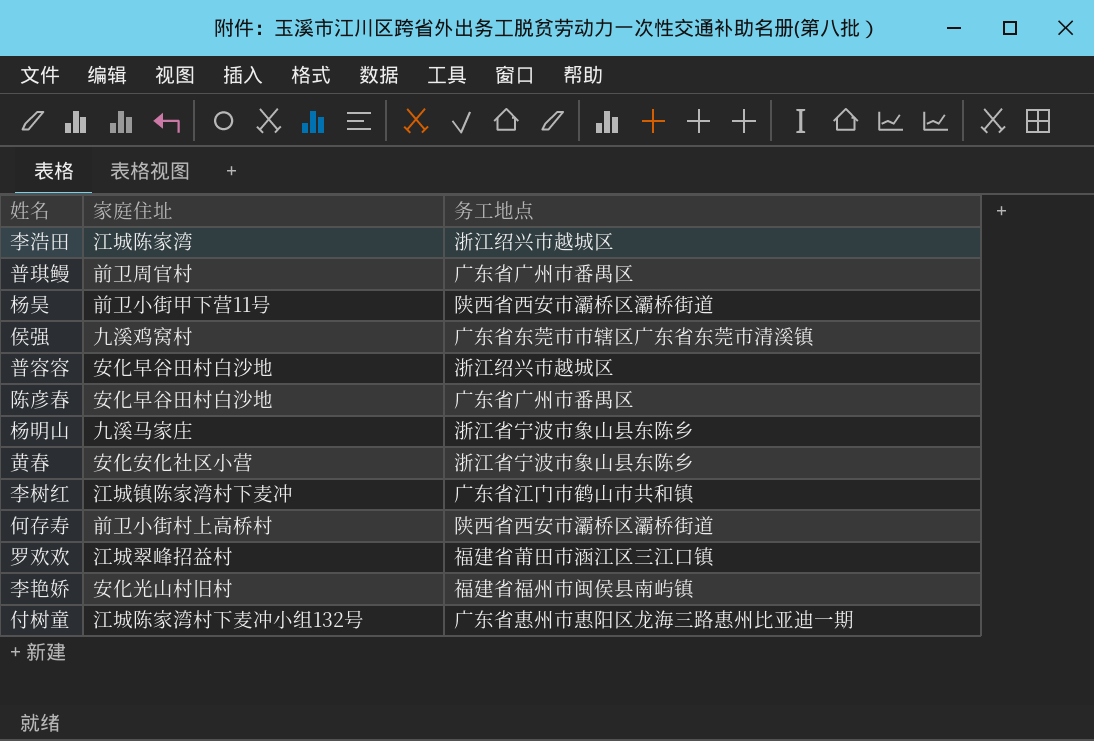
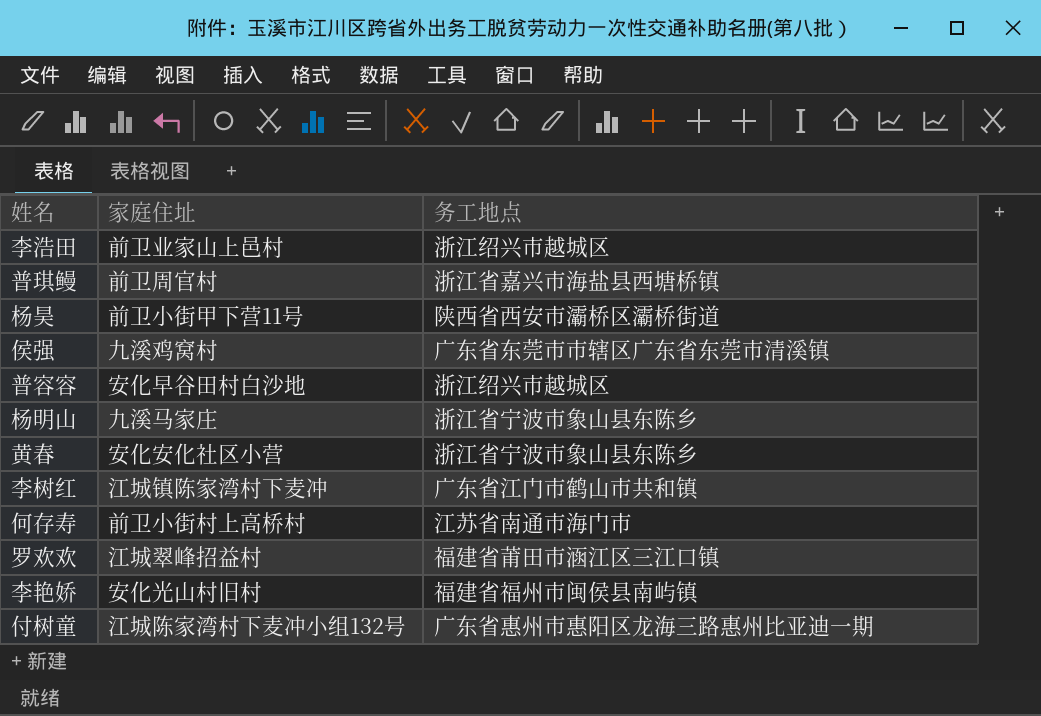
row 陈彦春: 安化早谷田村白沙地 | 广东省广州市番禺区 -> none
李浩田 | 家庭住址: 江城陈家湾 -> 前卫业家山上邑村
普琪鳗 | 务工地点: 广东省广州市番禺区 -> 浙江省嘉兴市海盐县西塘桥镇
何存寿 | 务工地点: 陕西省西安市灞桥区灞桥街道 -> 江苏省南通市海门市

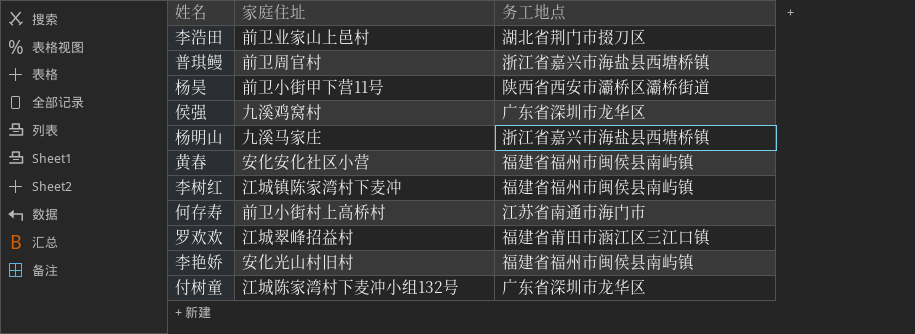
row 普容容: 安化早谷田村白沙地 | 浙江绍兴市越城区 -> none
李浩田 | 务工地点: 浙江绍兴市越城区 -> 湖北省荆门市掇刀区
侯强 | 务工地点: 广东省东莞市市辖区广东省东莞市清溪镇 -> 广东省深圳市龙华区
杨明山 | 务工地点: 浙江省宁波市象山县东陈乡 -> 浙江省嘉兴市海盐县西塘桥镇
黄春 | 务工地点: 浙江省宁波市象山县东陈乡 -> 福建省福州市闽侯县南屿镇
李树红 | 务工地点: 广东省江门市鹤山市共和镇 -> 福建省福州市闽侯县南屿镇
付树童 | 务工地点: 广东省惠州市惠阳区龙海三路惠州比亚迪一期 -> 广东省深圳市龙华区

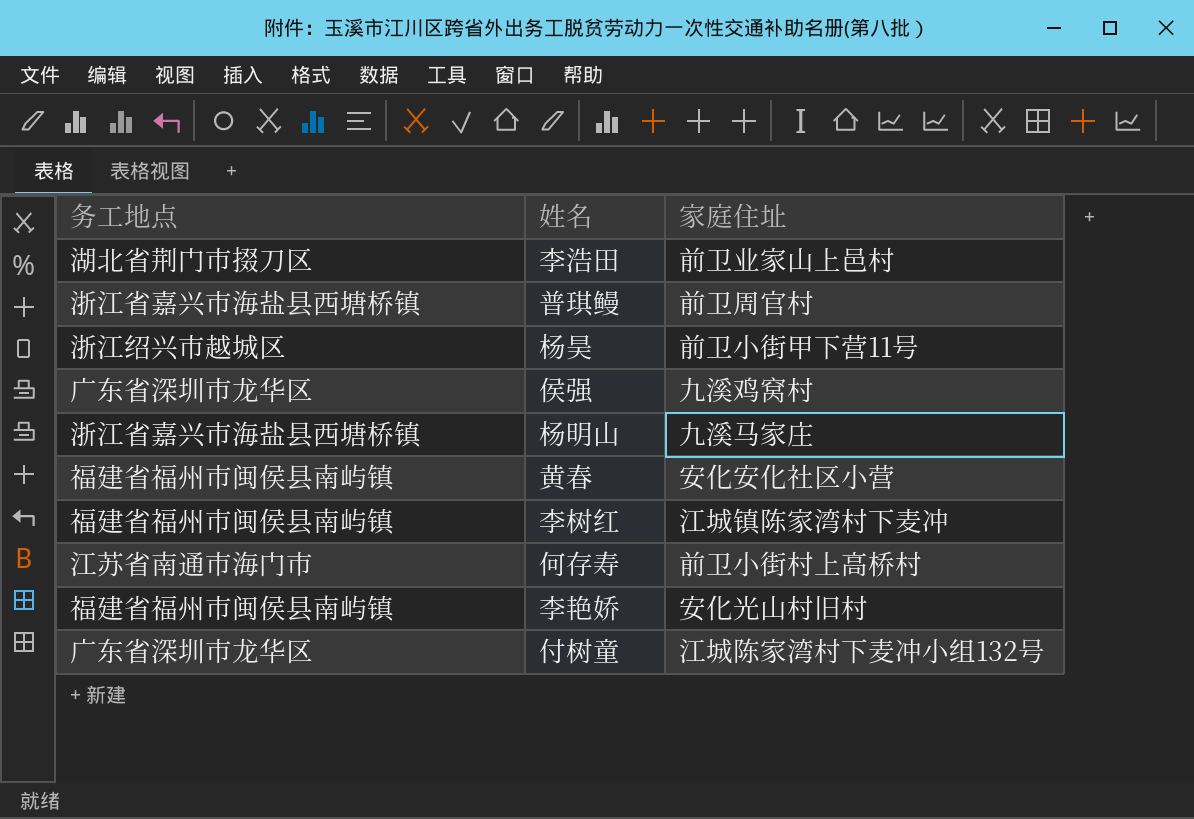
column 务工地点 | position: 3 -> 1
row 罗欢欢: 江城翠峰招益村 | 福建省莆田市涵江区三江口镇 -> none
杨昊 | 务工地点: 陕西省西安市灞桥区灞桥街道 -> 浙江绍兴市越城区

